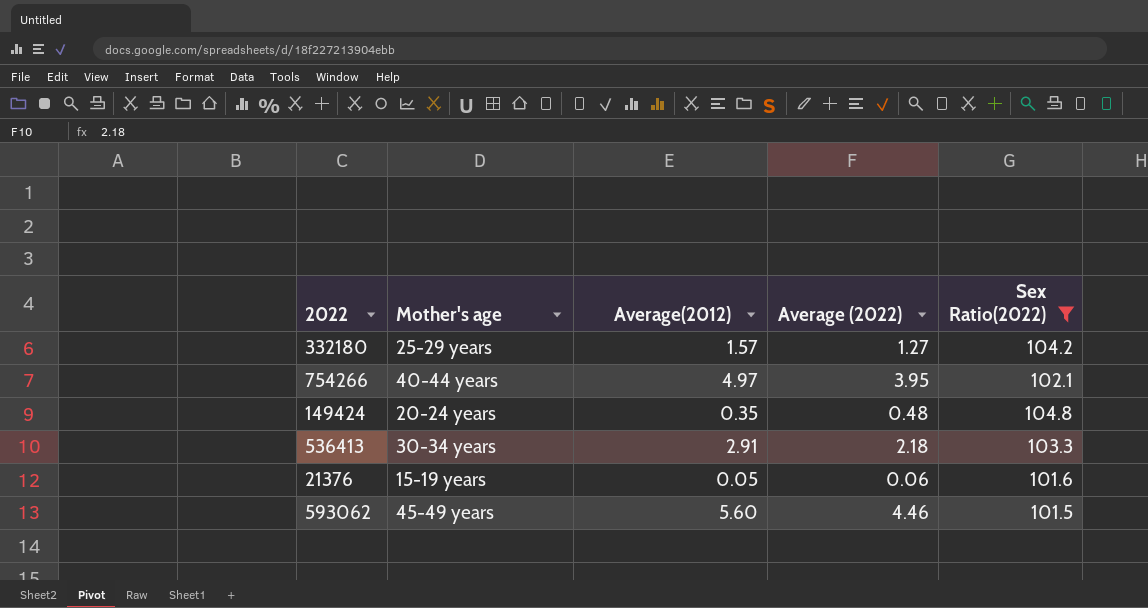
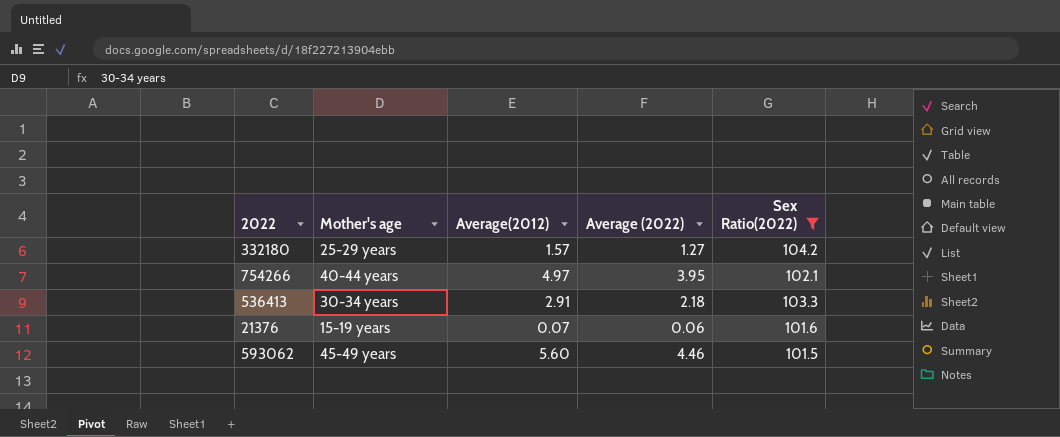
row 149424: 20-24 years | 0.35 | 0.48 | 104.8 -> none
21376 | Average(2012): 0.05 -> 0.07

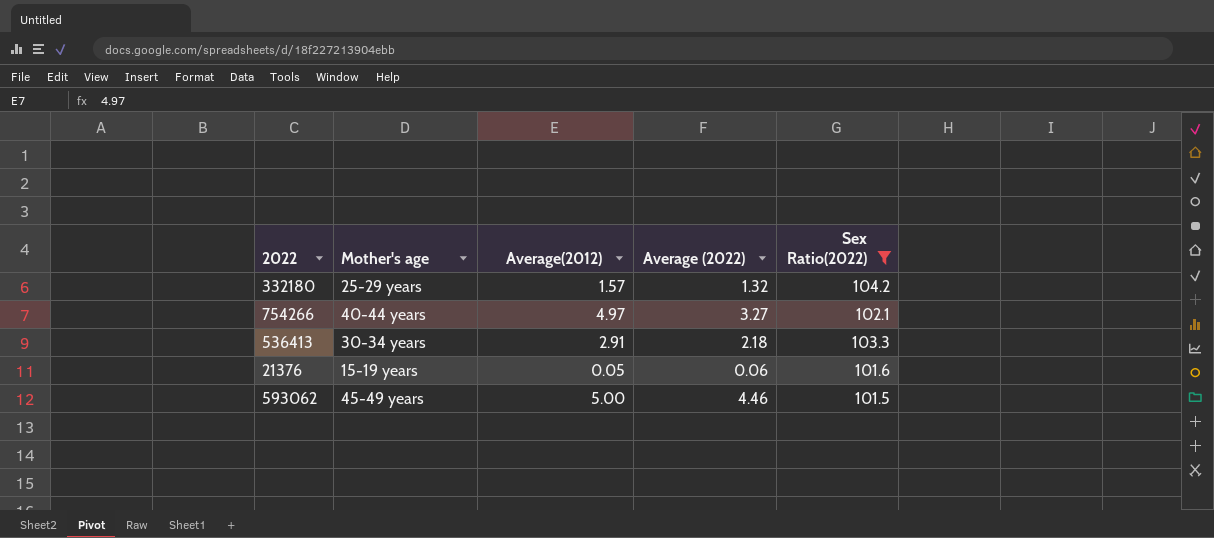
332180 | Average (2022): 1.27 -> 1.32
754266 | Average (2022): 3.95 -> 3.27
21376 | Average(2012): 0.07 -> 0.05
593062 | Average(2012): 5.60 -> 5.00

